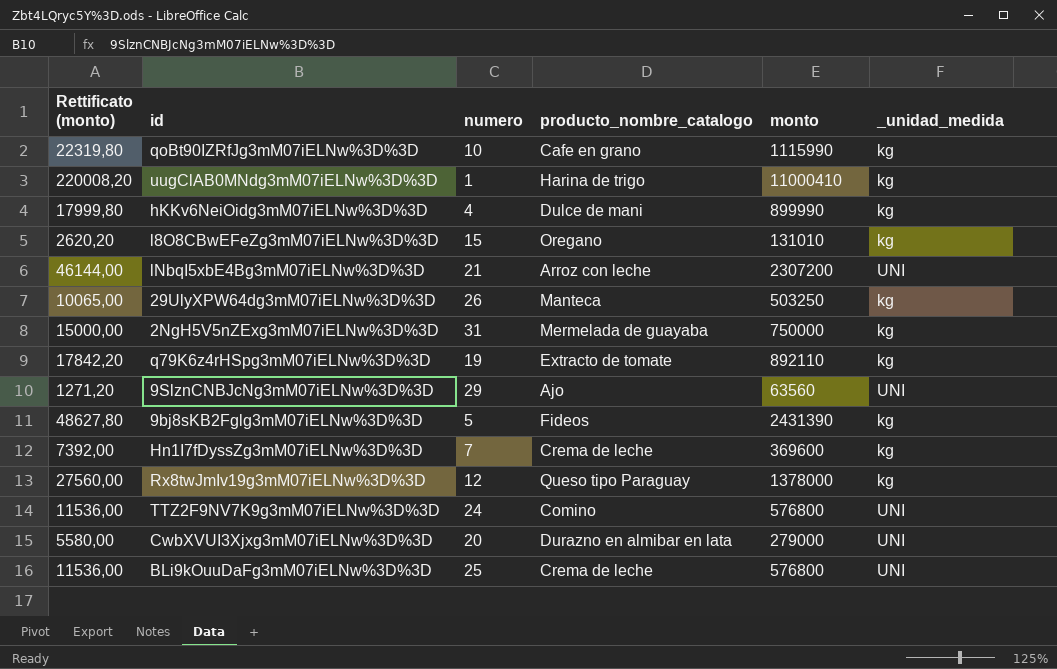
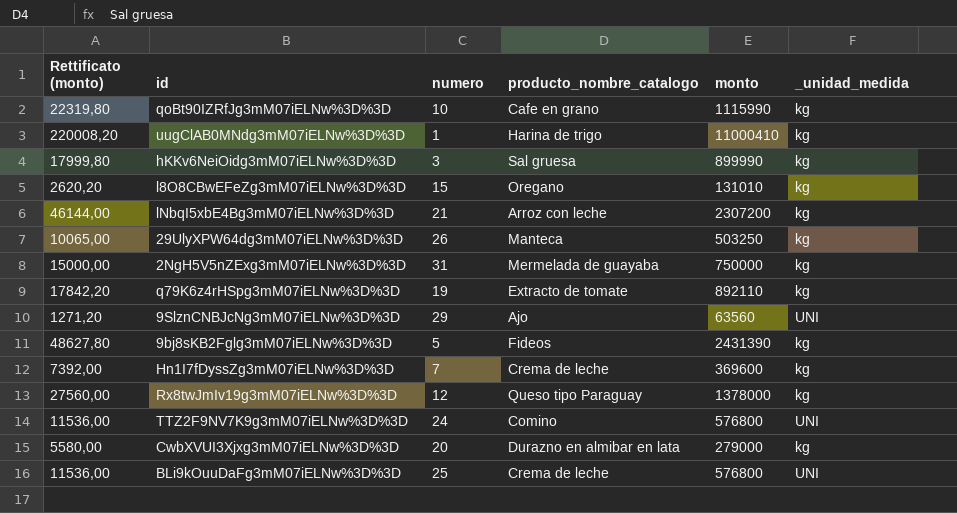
hKKv6NeiOidg3mM07iELNw%3D%3D | numero: 4 -> 3
hKKv6NeiOidg3mM07iELNw%3D%3D | producto_nombre_catalogo: Dulce de mani -> Sal gruesa
lNbqI5xbE4Bg3mM07iELNw%3D%3D | _unidad_medida: UNI -> kg
CwbXVUI3Xjxg3mM07iELNw%3D%3D | _unidad_medida: UNI -> kg

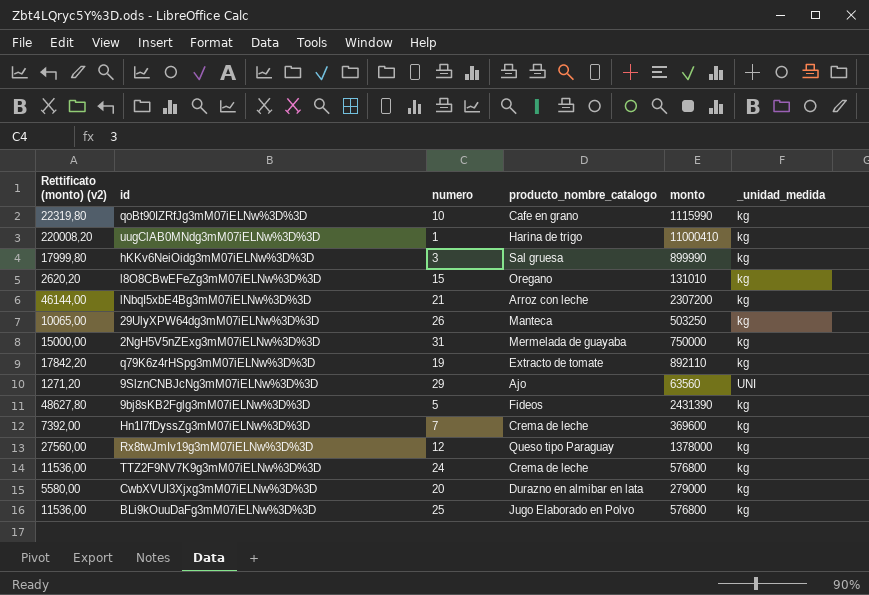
column name: Rettificato (monto) -> Rettificato (monto) (v2)
TTZ2F9NV7K9g3mM07iELNw%3D%3D | producto_nombre_catalogo: Comino -> Crema de leche
TTZ2F9NV7K9g3mM07iELNw%3D%3D | _unidad_medida: UNI -> kg
BLi9kOuuDaFg3mM07iELNw%3D%3D | producto_nombre_catalogo: Crema de leche -> Jugo Elaborado en Polvo
BLi9kOuuDaFg3mM07iELNw%3D%3D | _unidad_medida: UNI -> kg

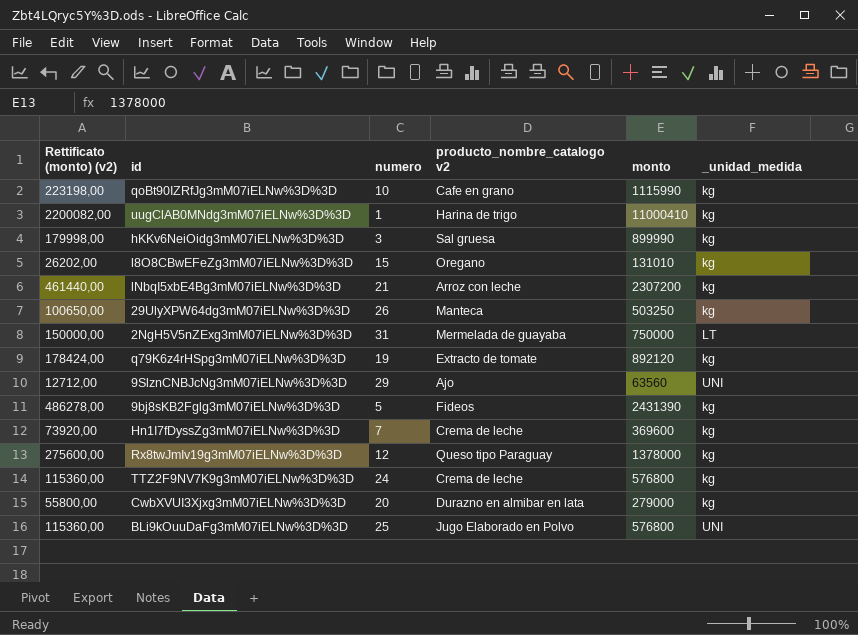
column Rettificato (monto) (v2) | formula: [monto] * 0,02 -> [monto] * 0,2
column name: producto_nombre_catalogo -> producto_nombre_catalogo v2
2NgH5V5nZExg3mM07iELNw%3D%3D | _unidad_medida: kg -> LT
q79K6z4rHSpg3mM07iELNw%3D%3D | monto: 892110 -> 892120
BLi9kOuuDaFg3mM07iELNw%3D%3D | _unidad_medida: kg -> UNI

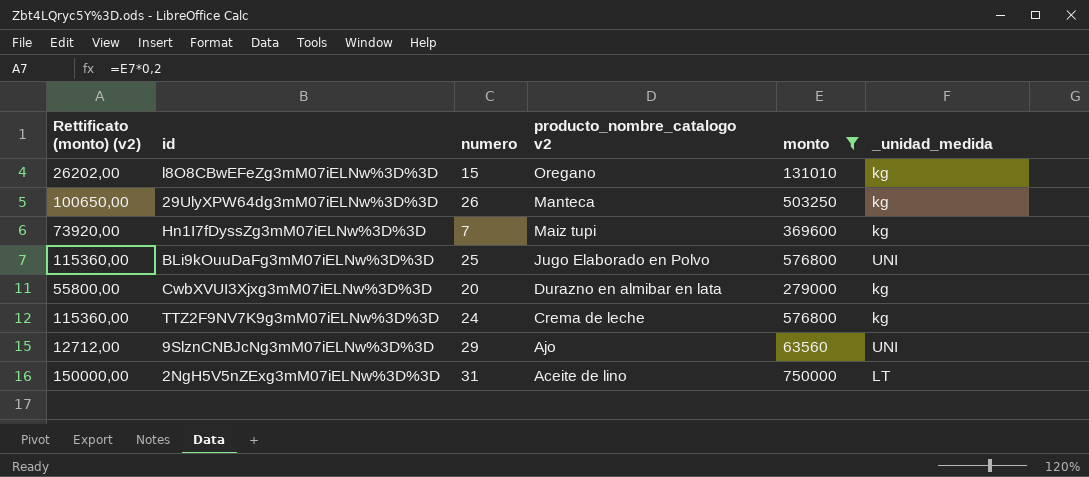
filter: none -> monto <= 750000
row order: none -> producto_nombre_catalogo v2 descending
Hn1I7fDyssZg3mM07iELNw%3D%3D | producto_nombre_catalogo v2: Crema de leche -> Maiz tupi
2NgH5V5nZExg3mM07iELNw%3D%3D | producto_nombre_catalogo v2: Mermelada de guayaba -> Aceite de lino

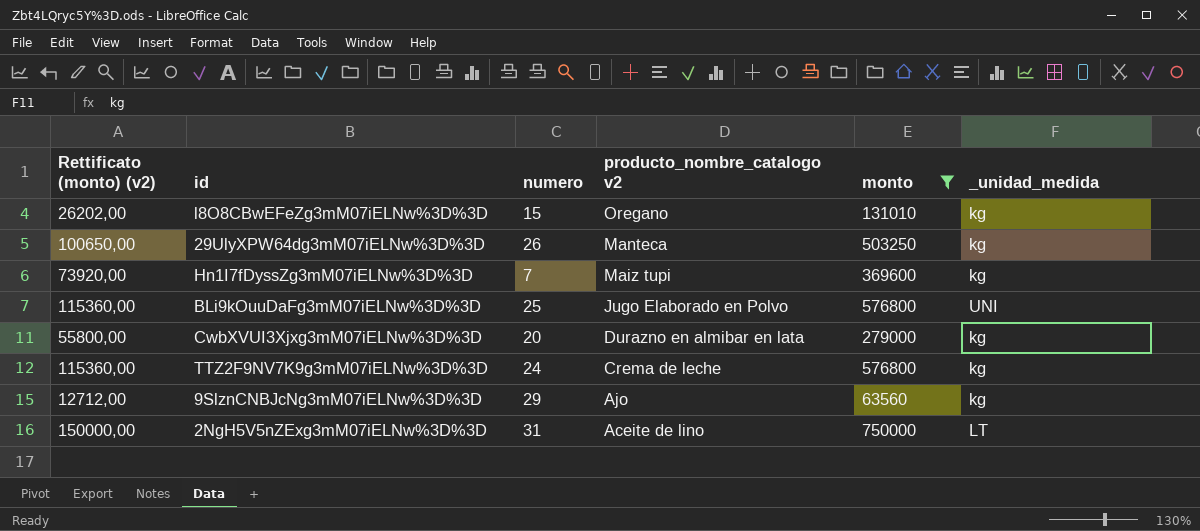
9SlznCNBJcNg3mM07iELNw%3D%3D | _unidad_medida: UNI -> kg

